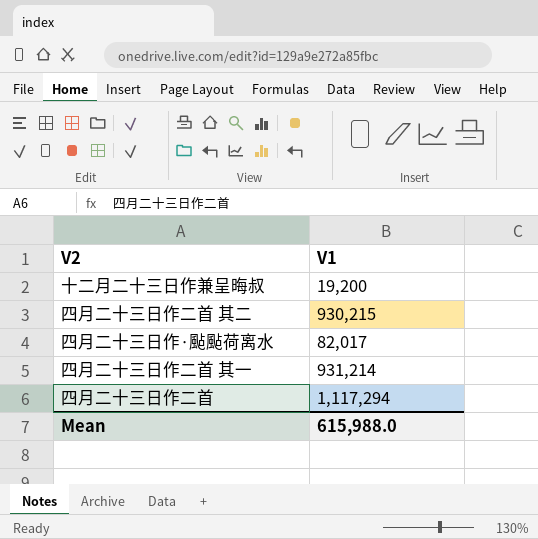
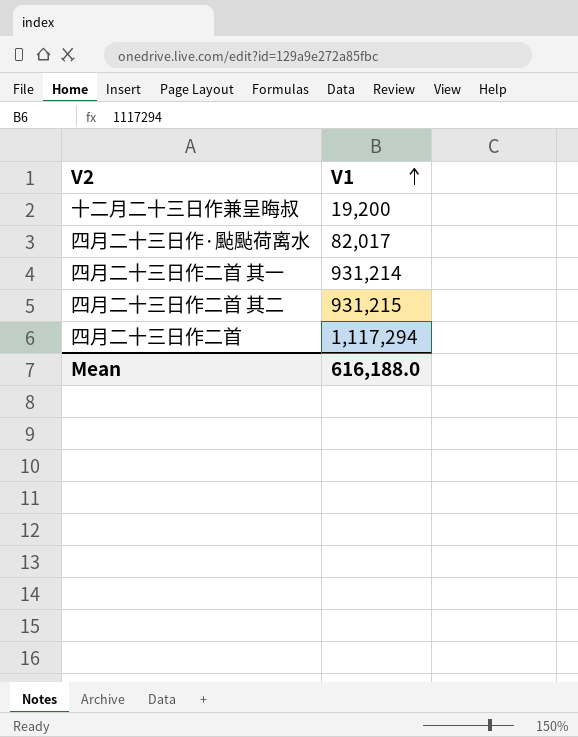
row order: none -> V1 ascending
四月二十三日作二首 其二 | V1: 930,215 -> 931,215
Mean | V1: 615,988.0 -> 616,188.0

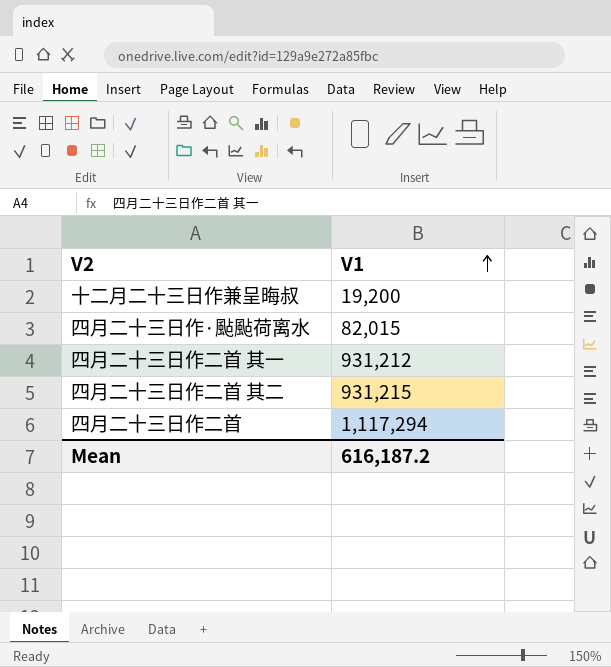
四月二十三日作·颭颭荷离水 | V1: 82,017 -> 82,015
四月二十三日作二首 其一 | V1: 931,214 -> 931,212
Mean | V1: 616,188.0 -> 616,187.2

